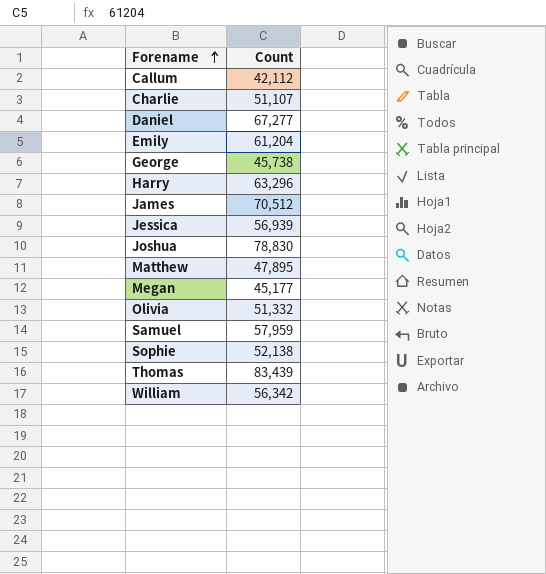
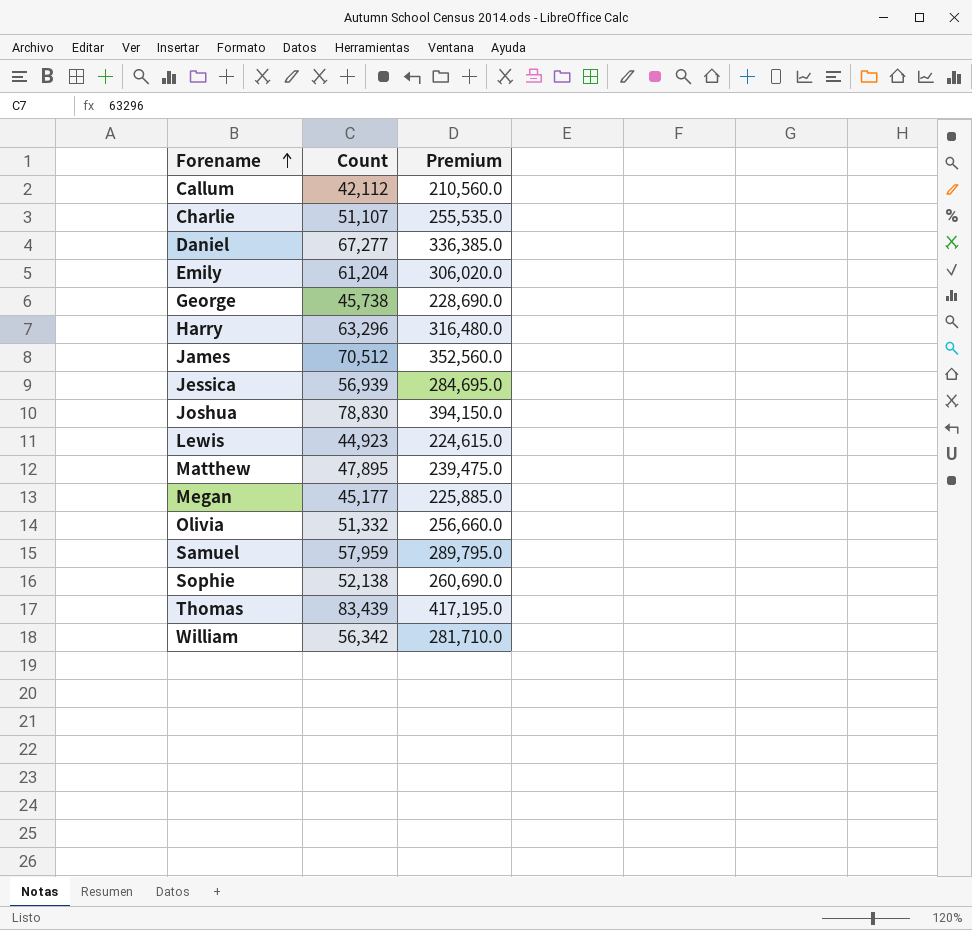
column Premium | formula: none -> [Count] * 5
row Lewis: none -> 44,923 | 224,615.0

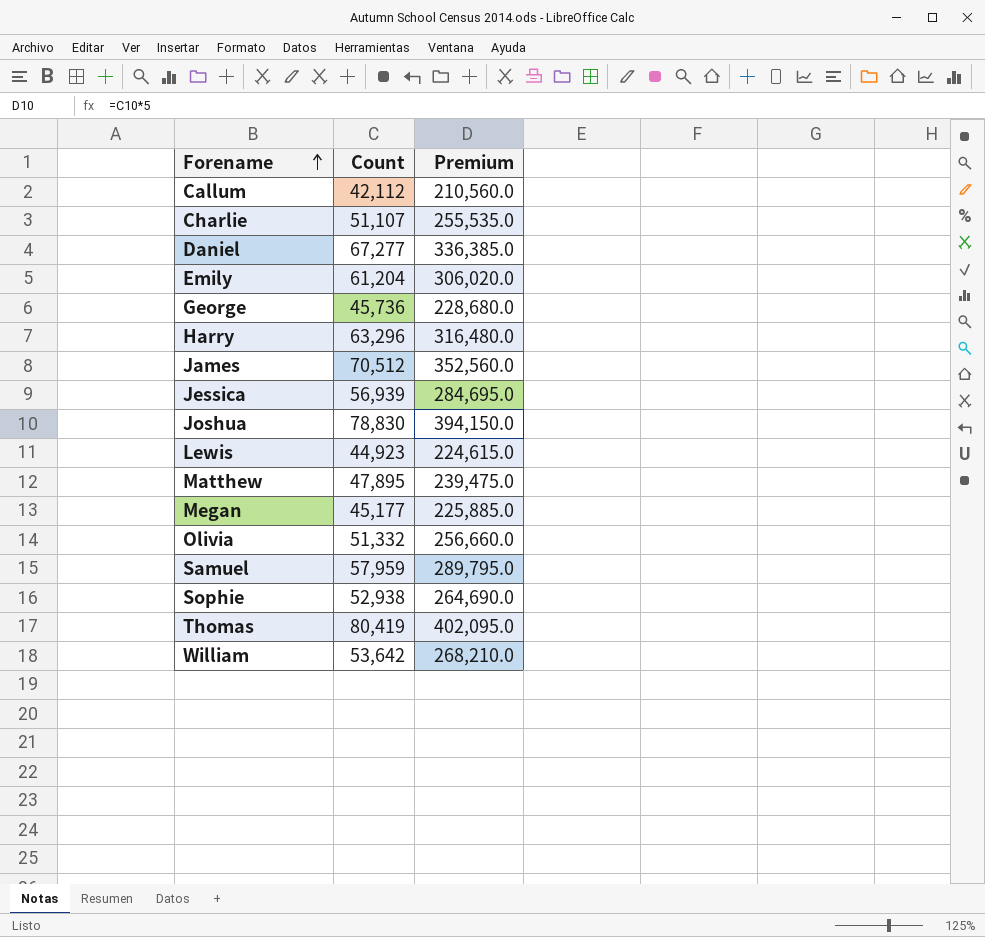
George | Count: 45,738 -> 45,736
George | Premium: 228,690.0 -> 228,680.0
Sophie | Count: 52,138 -> 52,938
Sophie | Premium: 260,690.0 -> 264,690.0
Thomas | Count: 83,439 -> 80,419
Thomas | Premium: 417,195.0 -> 402,095.0
William | Count: 56,342 -> 53,642
William | Premium: 281,710.0 -> 268,210.0

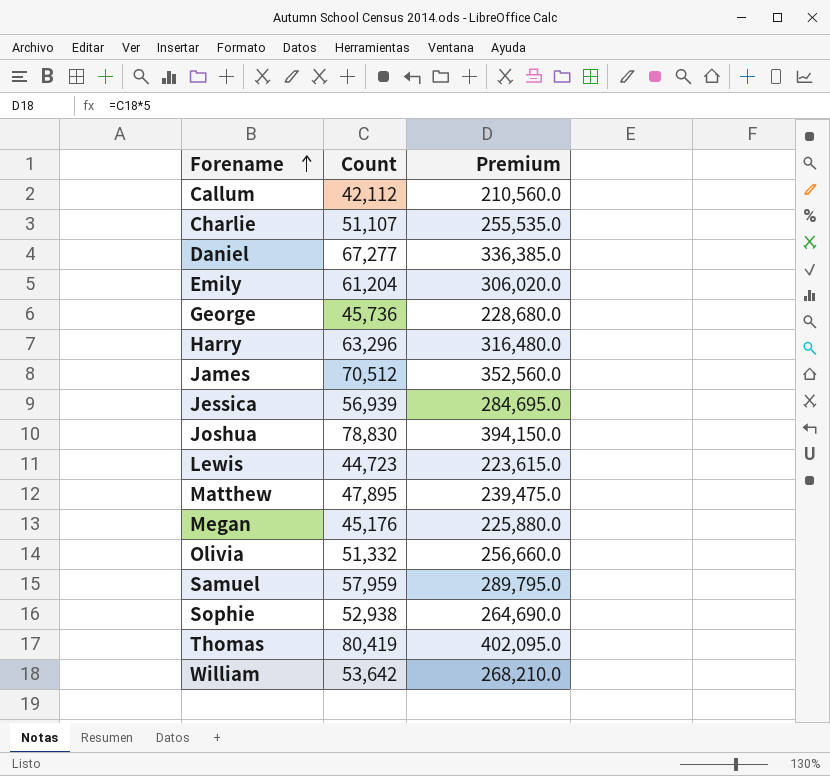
Lewis | Count: 44,923 -> 44,723
Lewis | Premium: 224,615.0 -> 223,615.0
Megan | Count: 45,177 -> 45,176
Megan | Premium: 225,885.0 -> 225,880.0

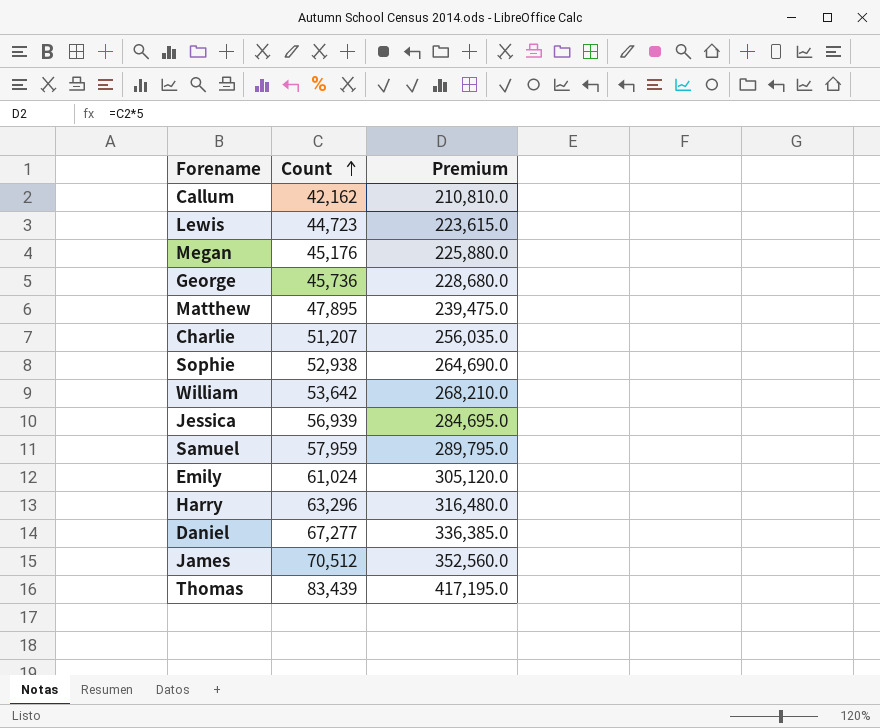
row order: Forename ascending -> Count ascending
row Joshua: 78,830 | 394,150.0 -> none
row Olivia: 51,332 | 256,660.0 -> none
Callum | Count: 42,112 -> 42,162
Callum | Premium: 210,560.0 -> 210,810.0
Charlie | Count: 51,107 -> 51,207
Charlie | Premium: 255,535.0 -> 256,035.0
Emily | Count: 61,204 -> 61,024
Emily | Premium: 306,020.0 -> 305,120.0
Thomas | Count: 80,419 -> 83,439
Thomas | Premium: 402,095.0 -> 417,195.0

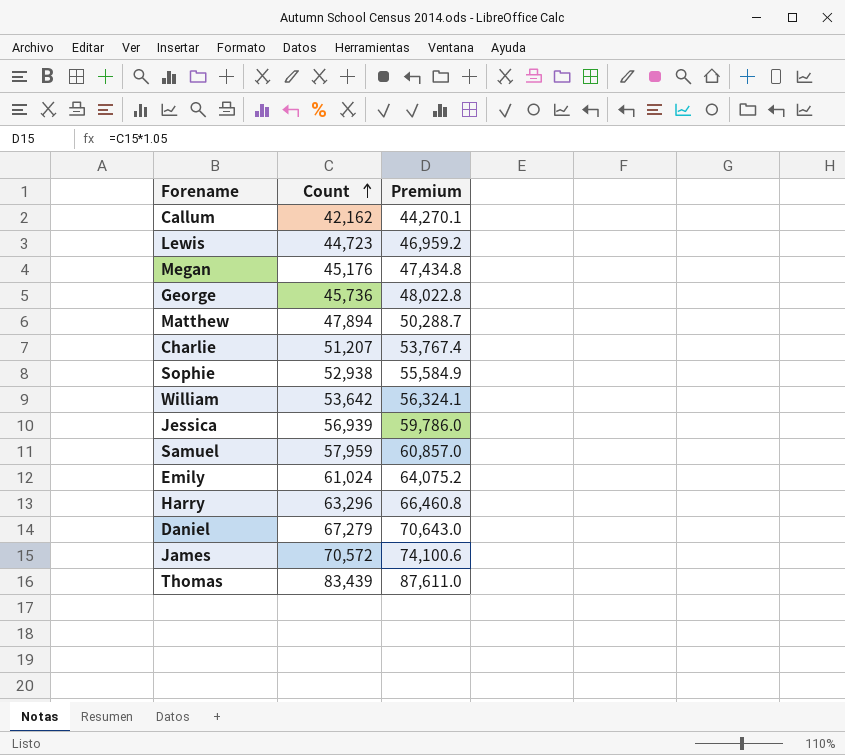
column Premium | formula: [Count] * 5 -> [Count] * 1.05
Matthew | Count: 47,895 -> 47,894
Daniel | Count: 67,277 -> 67,279
James | Count: 70,512 -> 70,572

